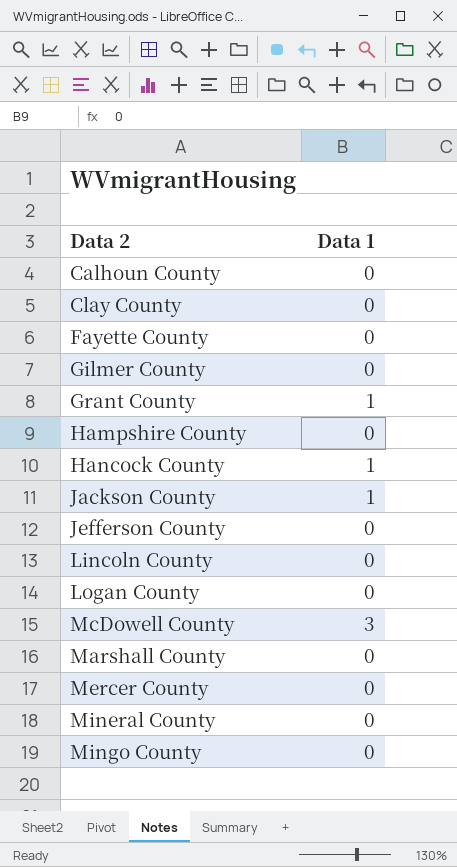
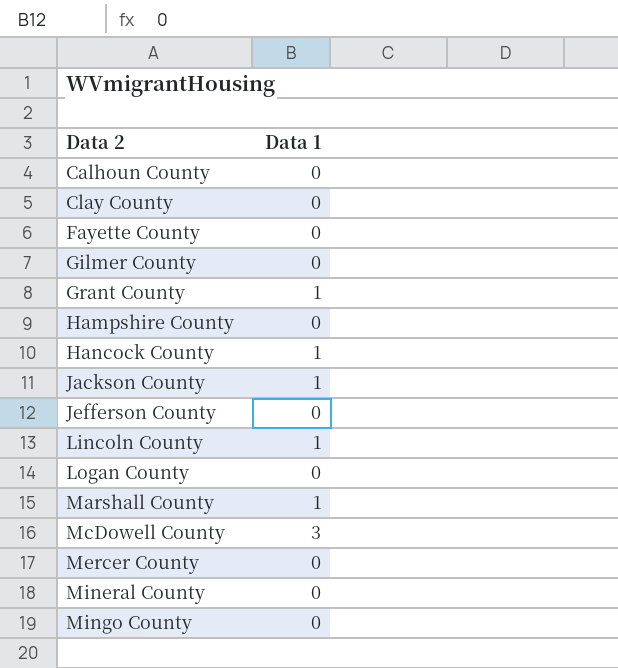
row order: none -> Data 2 ascending
Lincoln County | Data 1: 0 -> 1
Marshall County | Data 1: 0 -> 1

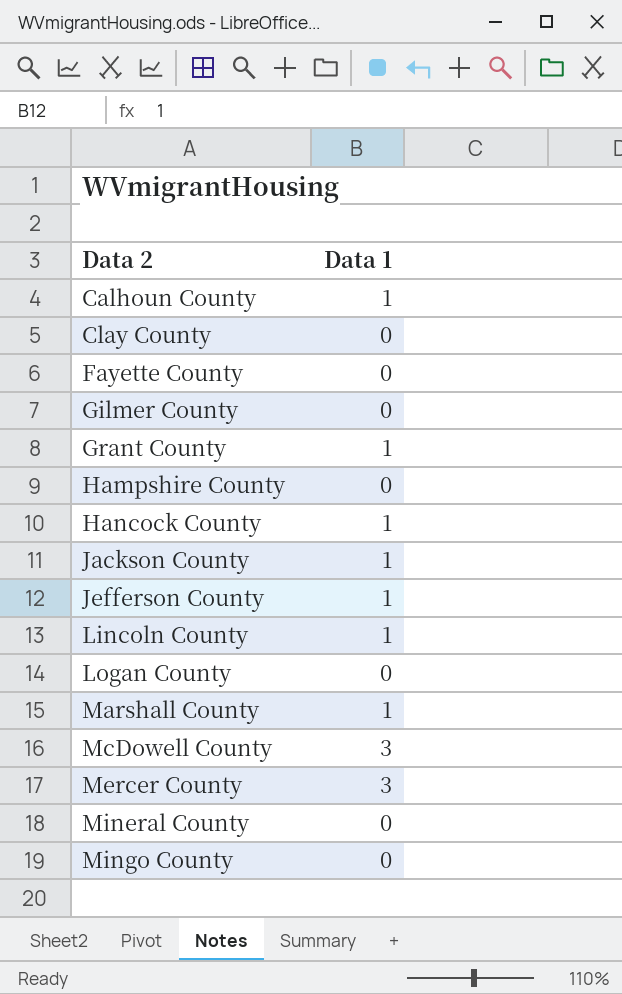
Calhoun County | Data 1: 0 -> 1
Jefferson County | Data 1: 0 -> 1
Mercer County | Data 1: 0 -> 3

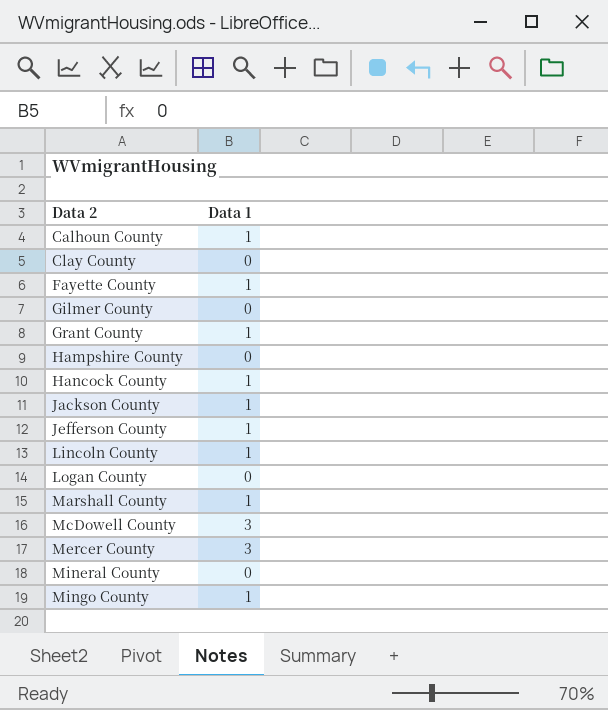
Fayette County | Data 1: 0 -> 1
Mingo County | Data 1: 0 -> 1

